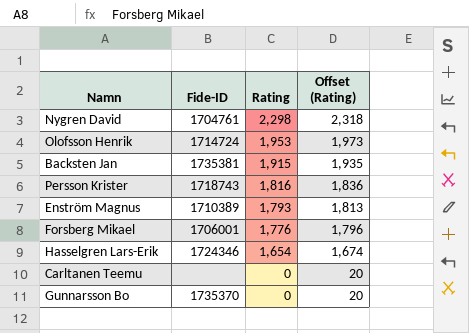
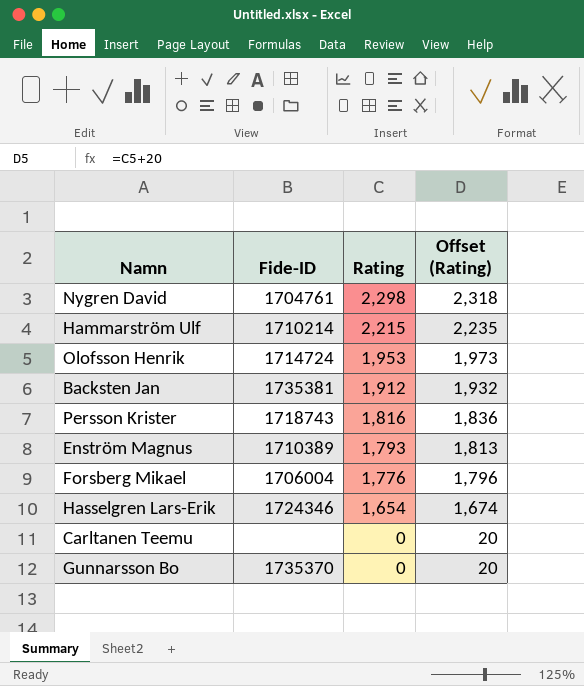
row Hammarström Ulf: none -> 1710214 | 2,215 | 2,235
Backsten Jan | Rating: 1,915 -> 1,912
Backsten Jan | Offset (Rating): 1,935 -> 1,932
Forsberg Mikael | Fide-ID: 1706001 -> 1706004

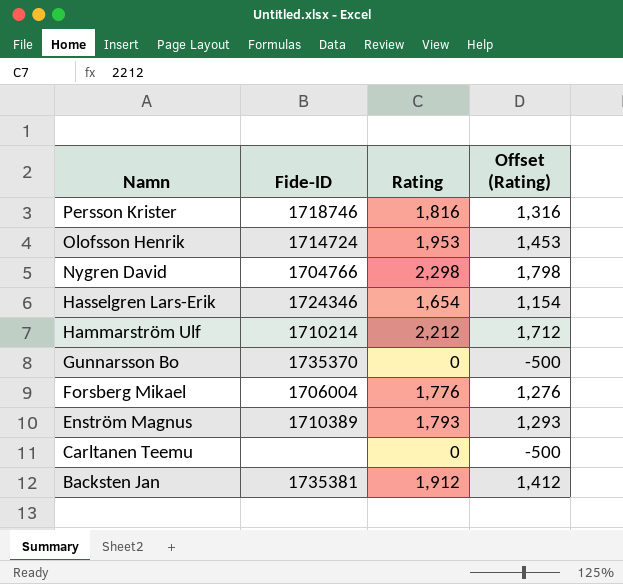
row order: Rating descending -> Namn descending
column Offset (Rating) | formula: [Rating] + 20 -> [Rating] - 500
Persson Krister | Fide-ID: 1718743 -> 1718746
Nygren David | Fide-ID: 1704761 -> 1704766
Hammarström Ulf | Rating: 2,215 -> 2,212

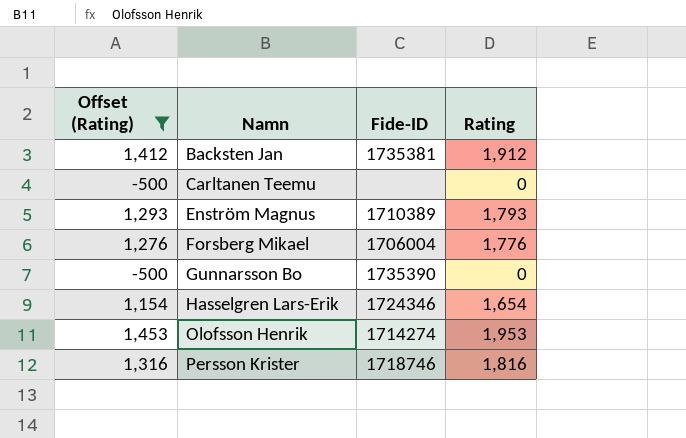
filter: none -> Offset (Rating) <= 1,453
row order: Namn descending -> Namn ascending
column Offset (Rating) | position: 4 -> 1
Gunnarsson Bo | Fide-ID: 1735370 -> 1735390
Olofsson Henrik | Fide-ID: 1714724 -> 1714274

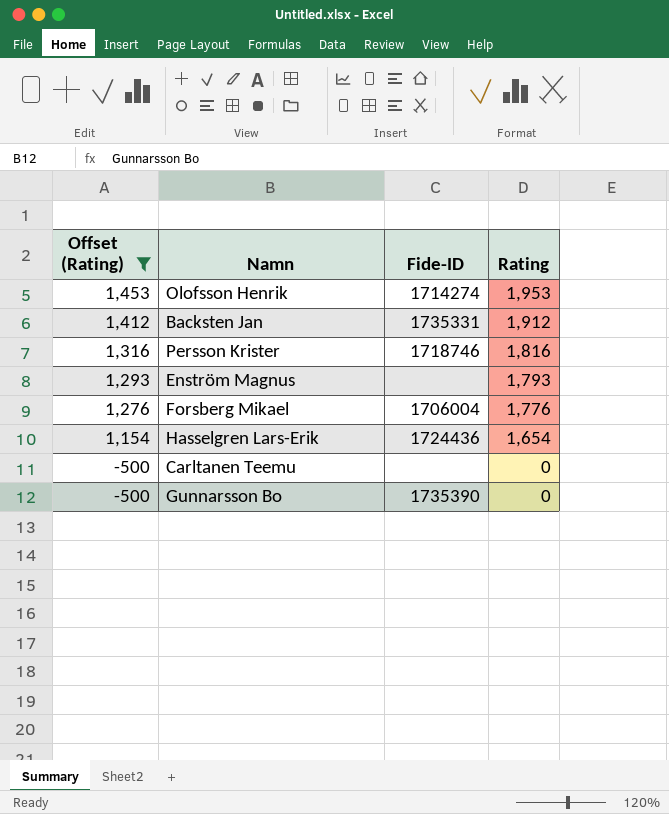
row order: Namn ascending -> Offset (Rating) descending
Backsten Jan | Fide-ID: 1735381 -> 1735331
Enström Magnus | Fide-ID: 1710389 -> none
Hasselgren Lars-Erik | Fide-ID: 1724346 -> 1724436

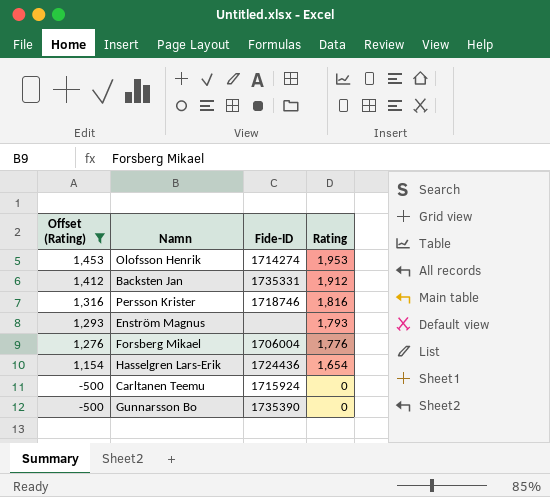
Carltanen Teemu | Fide-ID: none -> 1715924

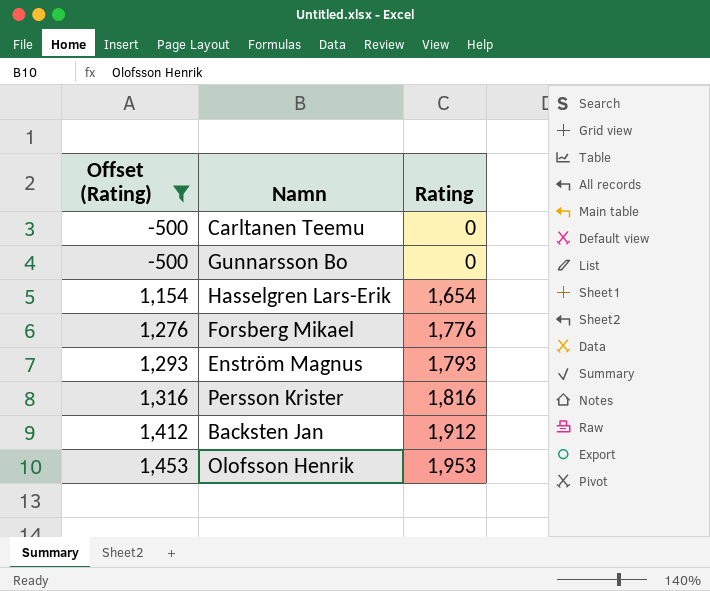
row order: Offset (Rating) descending -> Offset (Rating) ascending
column Fide-ID | position: 3 -> none

